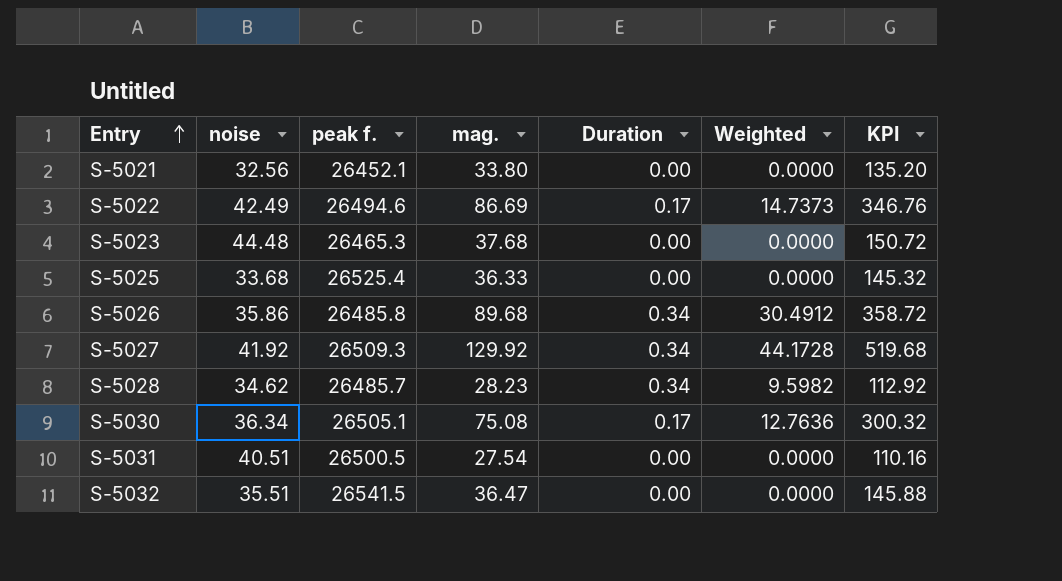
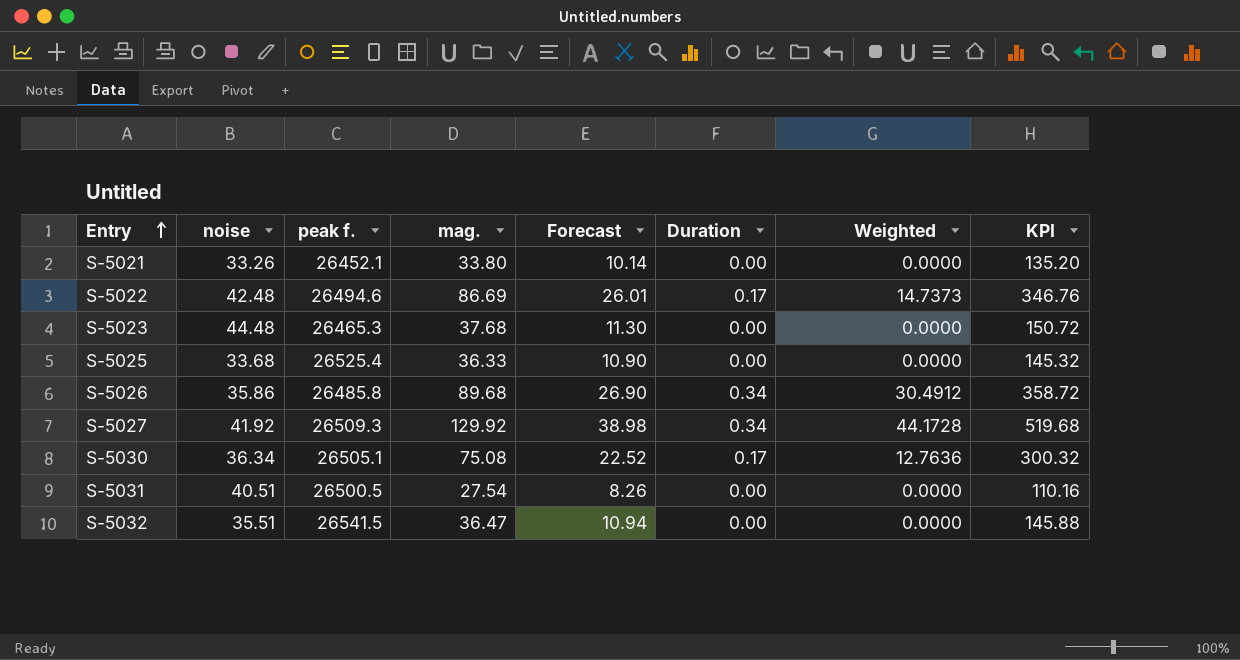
column Forecast | formula: none -> [mag.] * 0.3
row S-5028: 34.62 | 26485.7 | 28.23 | 0.34 | 9.5982 | 112.92 -> none
S-5021 | noise: 32.56 -> 33.26
S-5022 | noise: 42.49 -> 42.48

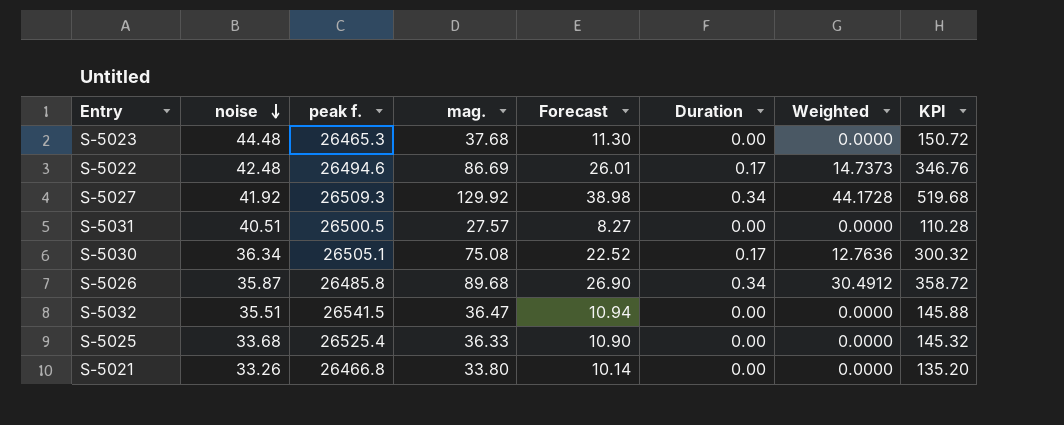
row order: Entry ascending -> noise descending
S-5031 | mag.: 27.54 -> 27.57
S-5031 | Forecast: 8.26 -> 8.27
S-5031 | KPI: 110.16 -> 110.28
S-5026 | noise: 35.86 -> 35.87
S-5021 | peak f.: 26452.1 -> 26466.8

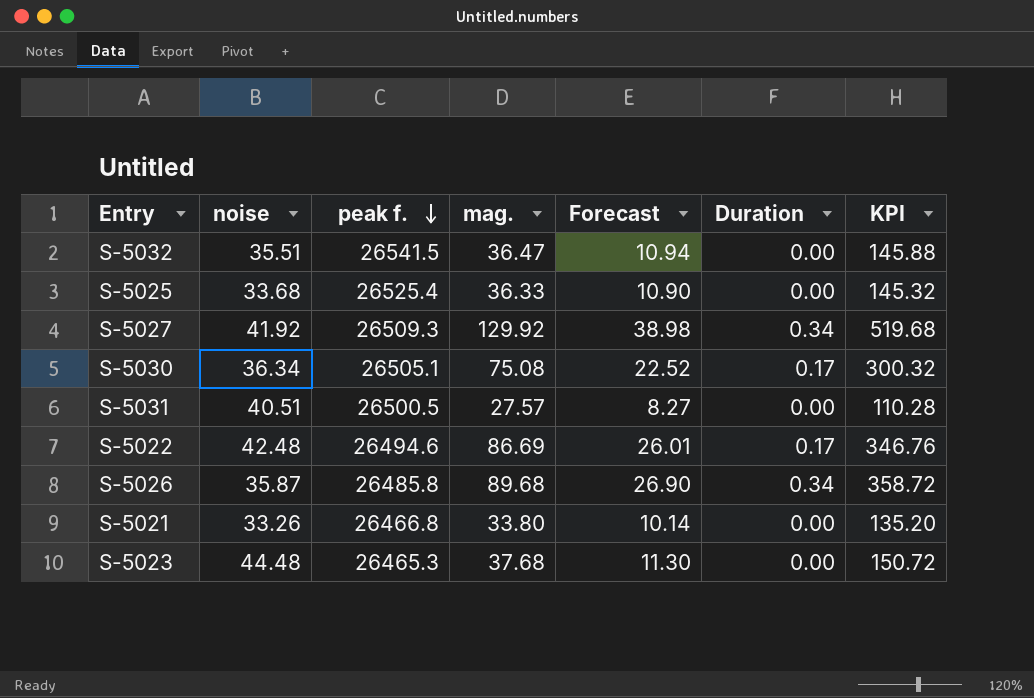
row order: noise descending -> peak f. descending
column Weighted | formula: [mag.] * [Duration] -> none

